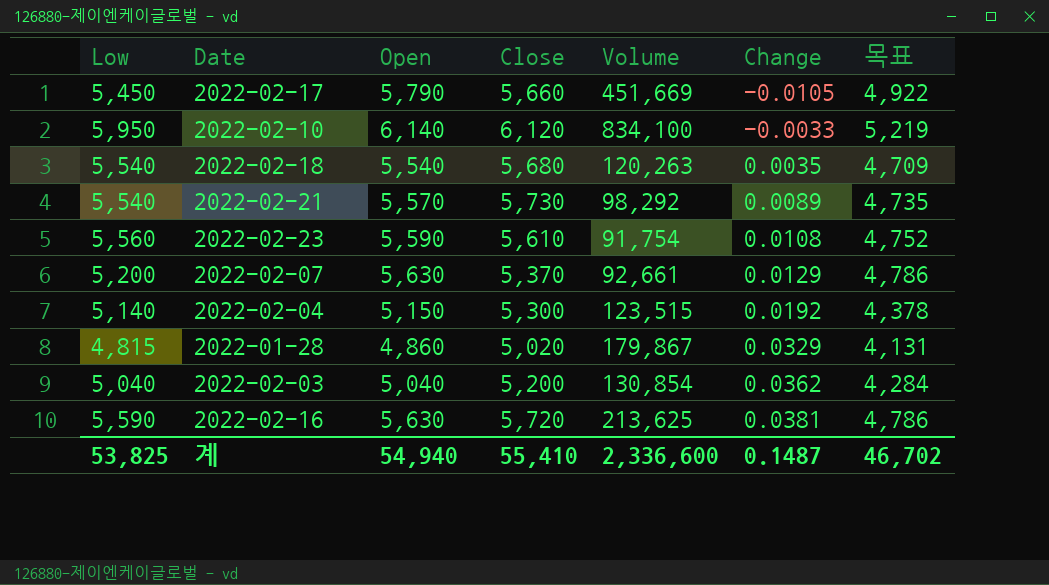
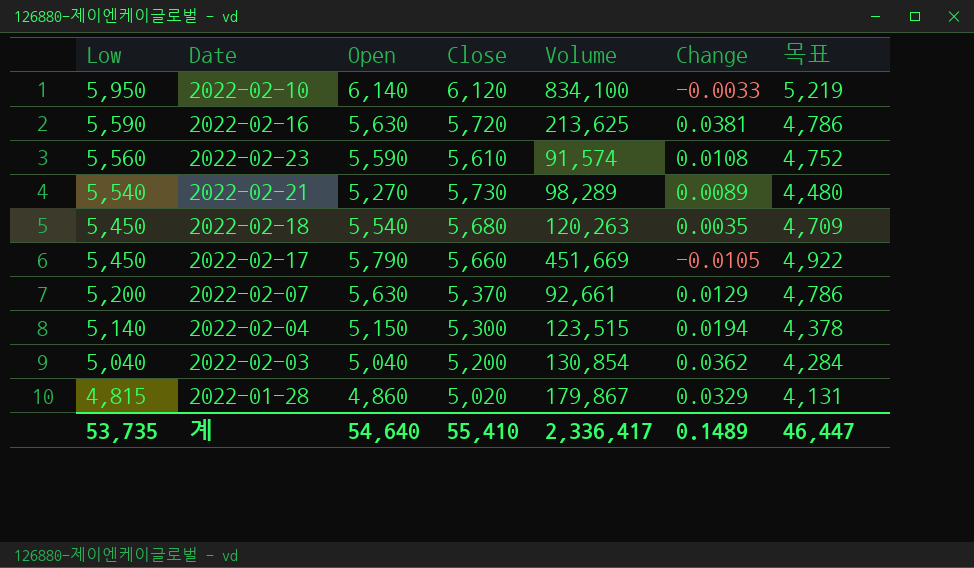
row order: Change ascending -> Low descending
2022-02-23 | Volume: 91,754 -> 91,574
2022-02-21 | Open: 5,570 -> 5,270
2022-02-21 | Volume: 98,292 -> 98,289
2022-02-21 | 목표: 4,735 -> 4,480
2022-02-18 | Low: 5,540 -> 5,450
2022-02-04 | Change: 0.0192 -> 0.0194
계 | Low: 53,825 -> 53,735
계 | Open: 54,940 -> 54,640
계 | Volume: 2,336,600 -> 2,336,417
계 | Change: 0.1487 -> 0.1489
계 | 목표: 46,702 -> 46,447

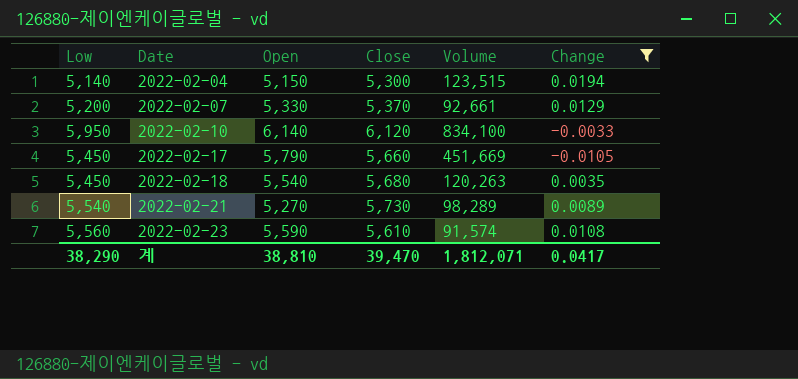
filter: none -> Change <= 0.0194
row order: Low descending -> Date ascending
column 목표 | formula: [Open] * 0.85 -> none
2022-02-07 | Open: 5,630 -> 5,330
계 | Low: 53,735 -> 38,290
계 | Open: 54,640 -> 38,810
계 | Close: 55,410 -> 39,470
계 | Volume: 2,336,417 -> 1,812,071
계 | Change: 0.1489 -> 0.0417

